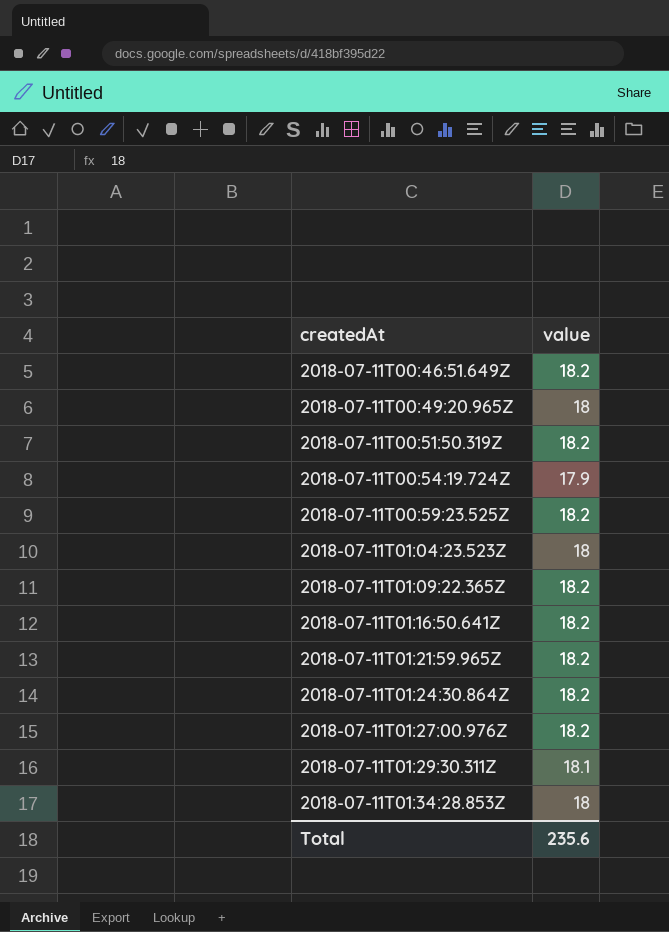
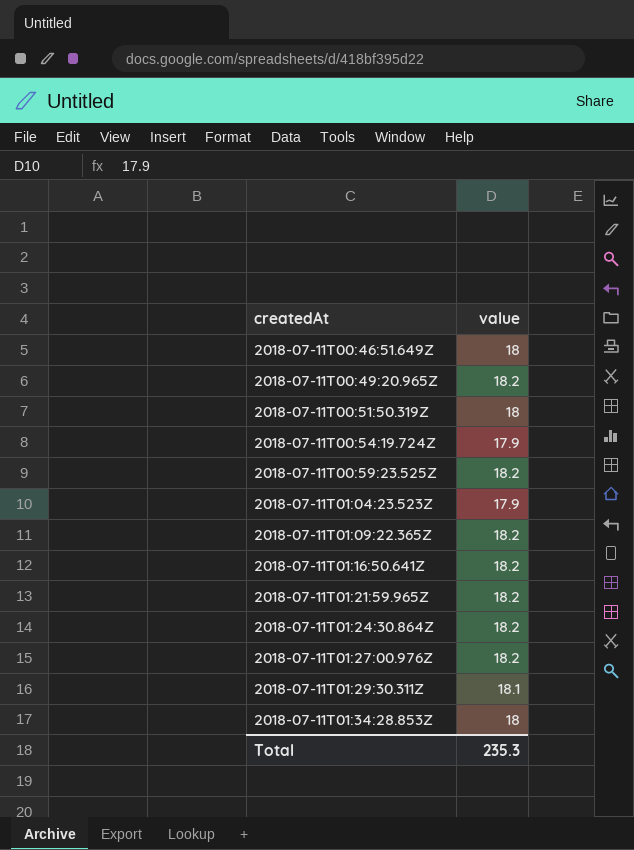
2018-07-11T00:46:51.649Z | value: 18.2 -> 18
2018-07-11T00:49:20.965Z | value: 18 -> 18.2
2018-07-11T00:51:50.319Z | value: 18.2 -> 18
2018-07-11T01:04:23.523Z | value: 18 -> 17.9
Total | value: 235.6 -> 235.3

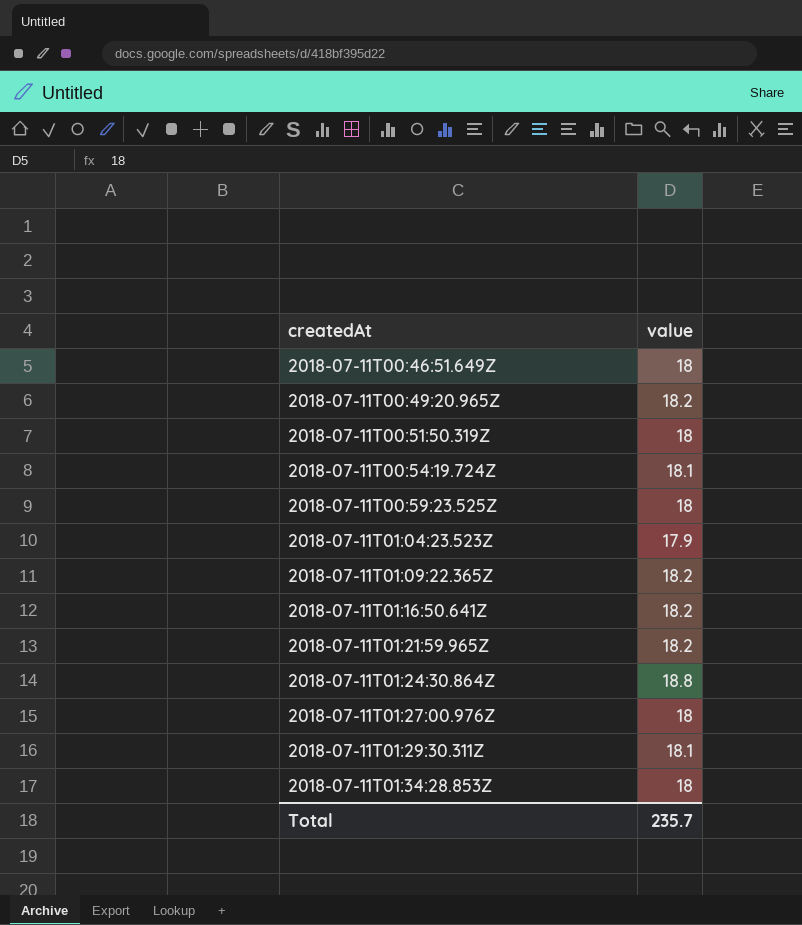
2018-07-11T00:54:19.724Z | value: 17.9 -> 18.1
2018-07-11T00:59:23.525Z | value: 18.2 -> 18
2018-07-11T01:24:30.864Z | value: 18.2 -> 18.8
2018-07-11T01:27:00.976Z | value: 18.2 -> 18
Total | value: 235.3 -> 235.7

